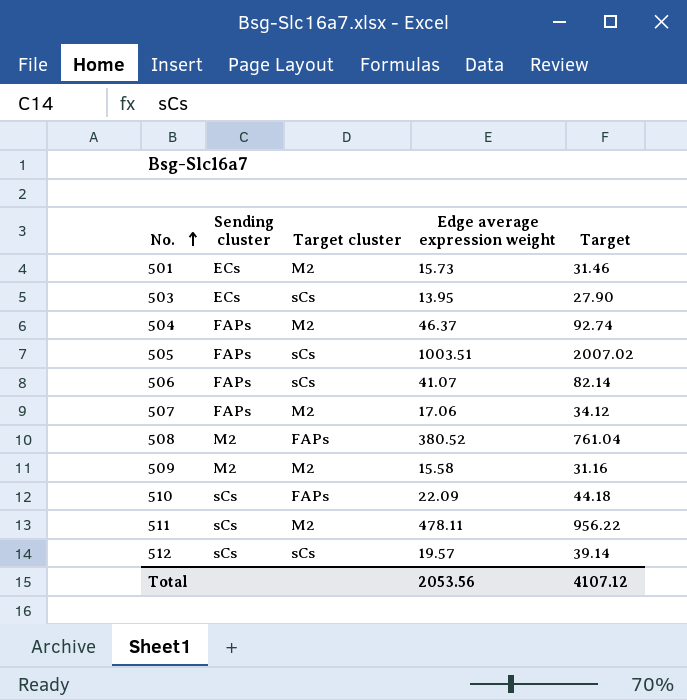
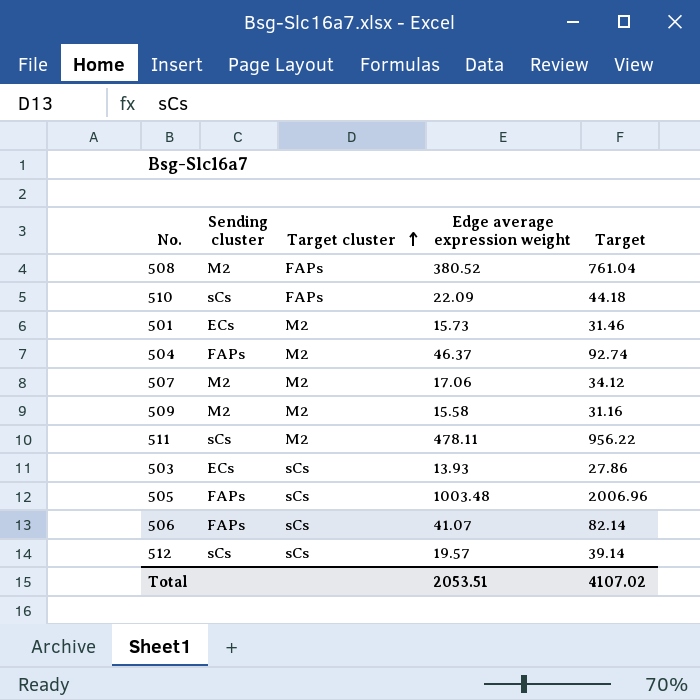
row order: No. ascending -> Target cluster ascending
507 | Sending cluster: FAPs -> M2
503 | Edge average expression weight: 13.95 -> 13.93
503 | Target: 27.90 -> 27.86
505 | Edge average expression weight: 1003.51 -> 1003.48
505 | Target: 2007.02 -> 2006.96
Total | Edge average expression weight: 2053.56 -> 2053.51
Total | Target: 4107.12 -> 4107.02

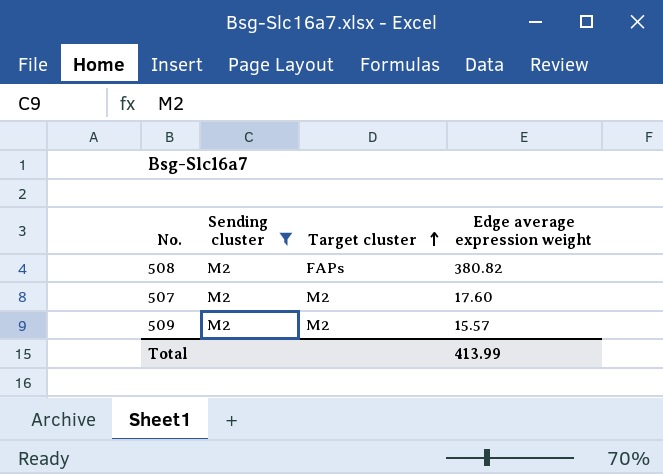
filter: none -> Sending cluster = M2
column Target | formula: [Edge average expression weight] * 2 -> none
508 | Edge average expression weight: 380.52 -> 380.82
507 | Edge average expression weight: 17.06 -> 17.60
509 | Edge average expression weight: 15.58 -> 15.57
Total | Edge average expression weight: 2053.51 -> 413.99

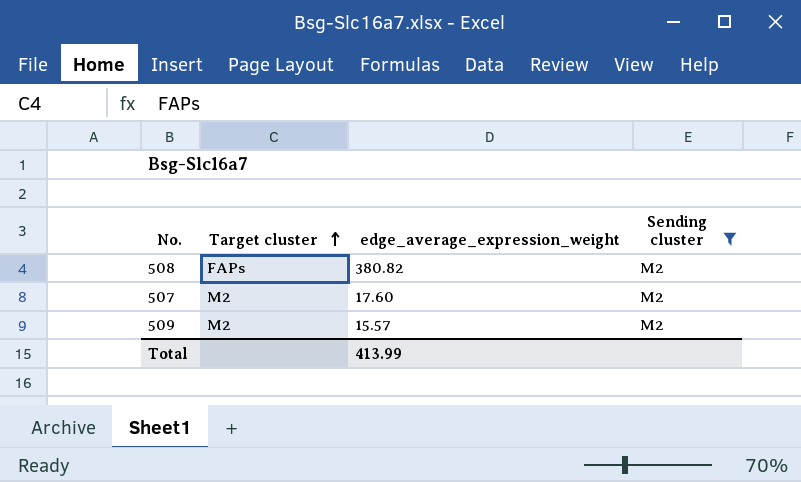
column name: Edge average expression weight -> edge_average_expression_weight
column Sending cluster | position: 2 -> 4

